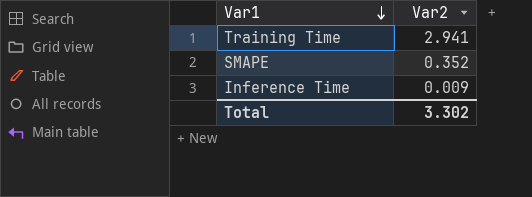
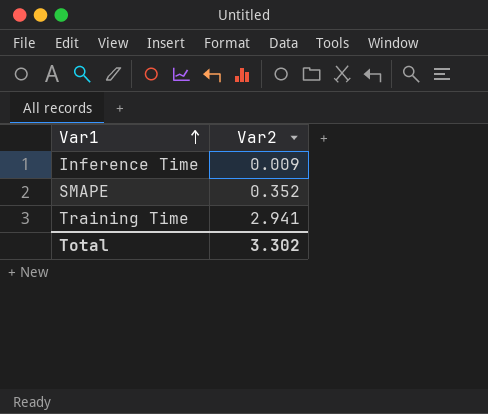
row order: Var1 descending -> Var1 ascending

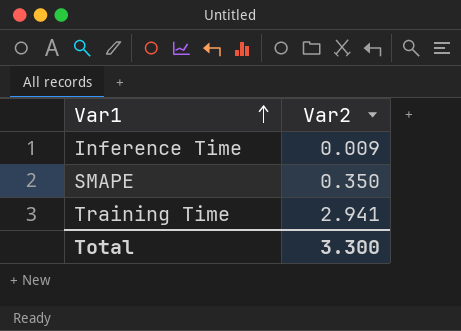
SMAPE | Var2: 0.352 -> 0.350
Total | Var2: 3.302 -> 3.300

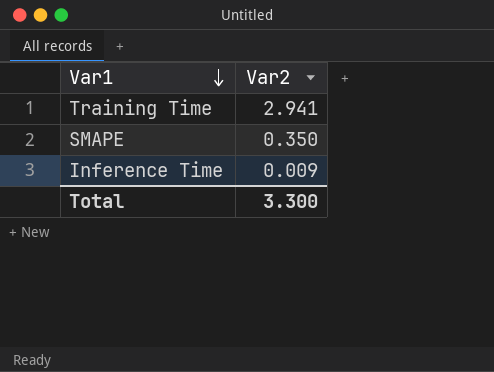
row order: Var1 ascending -> Var1 descending

